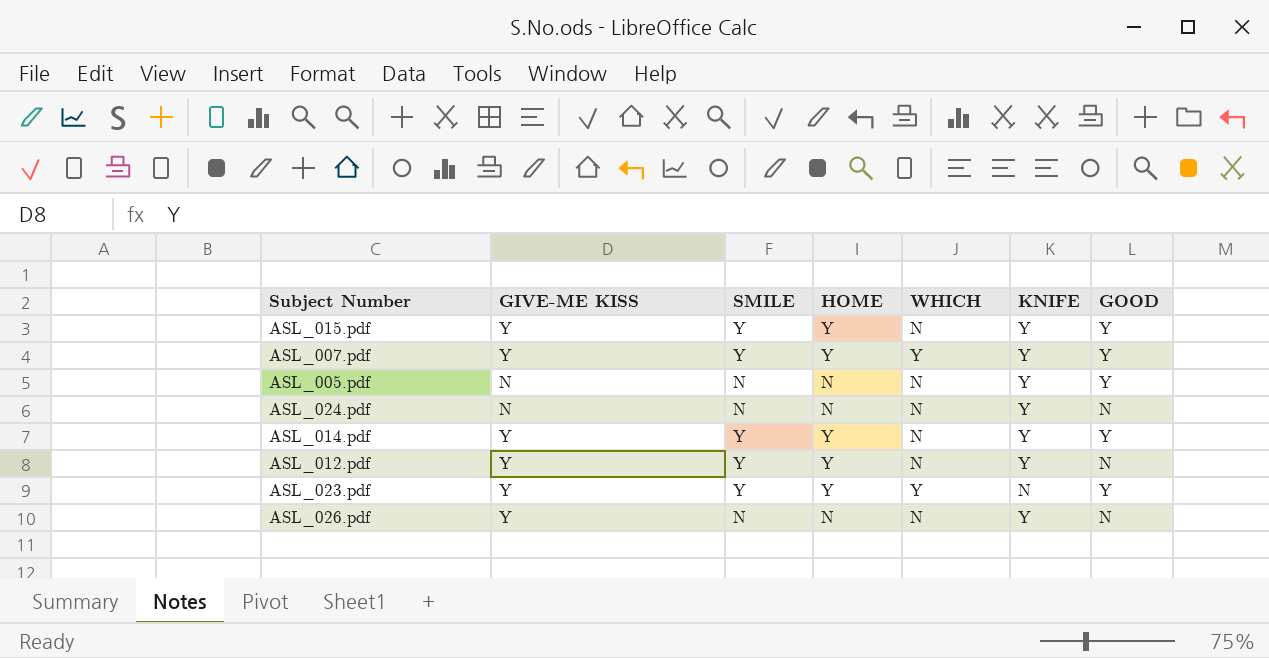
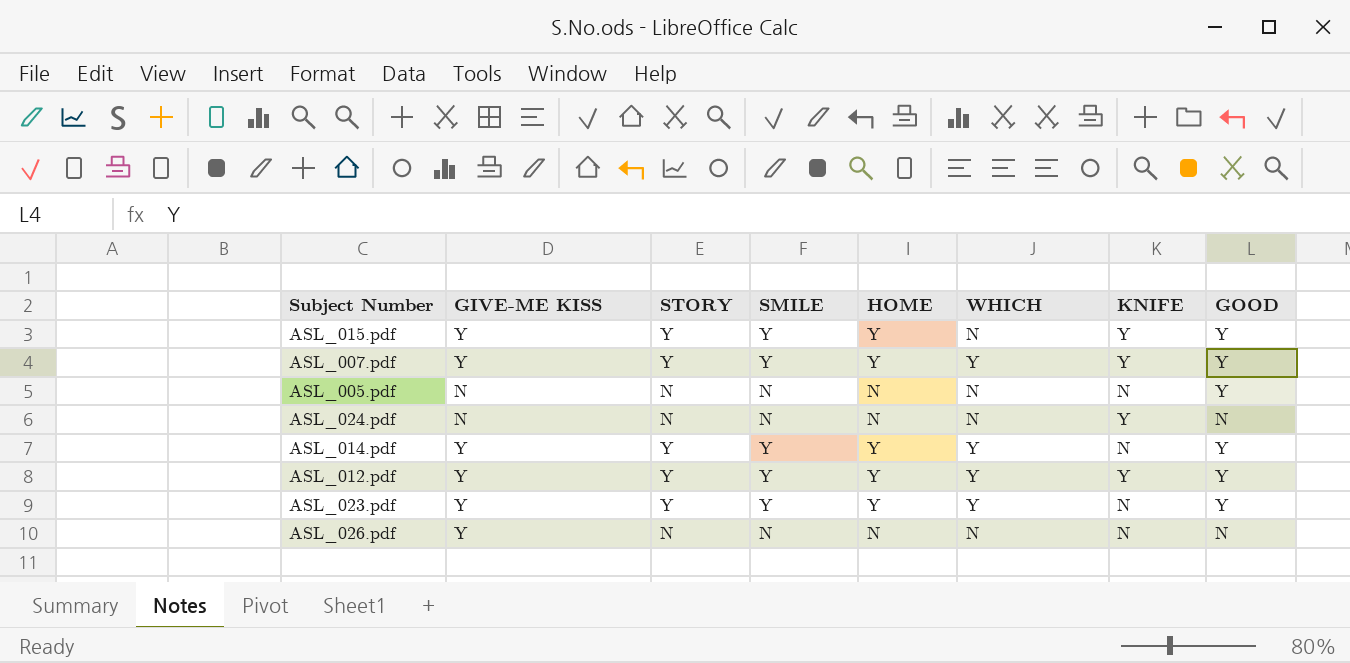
column STORY | position: none -> 3
ASL_005.pdf | KNIFE: Y -> N
ASL_014.pdf | WHICH: N -> Y
ASL_014.pdf | KNIFE: Y -> N
ASL_012.pdf | WHICH: N -> Y
ASL_012.pdf | GOOD: N -> Y
ASL_026.pdf | KNIFE: Y -> N

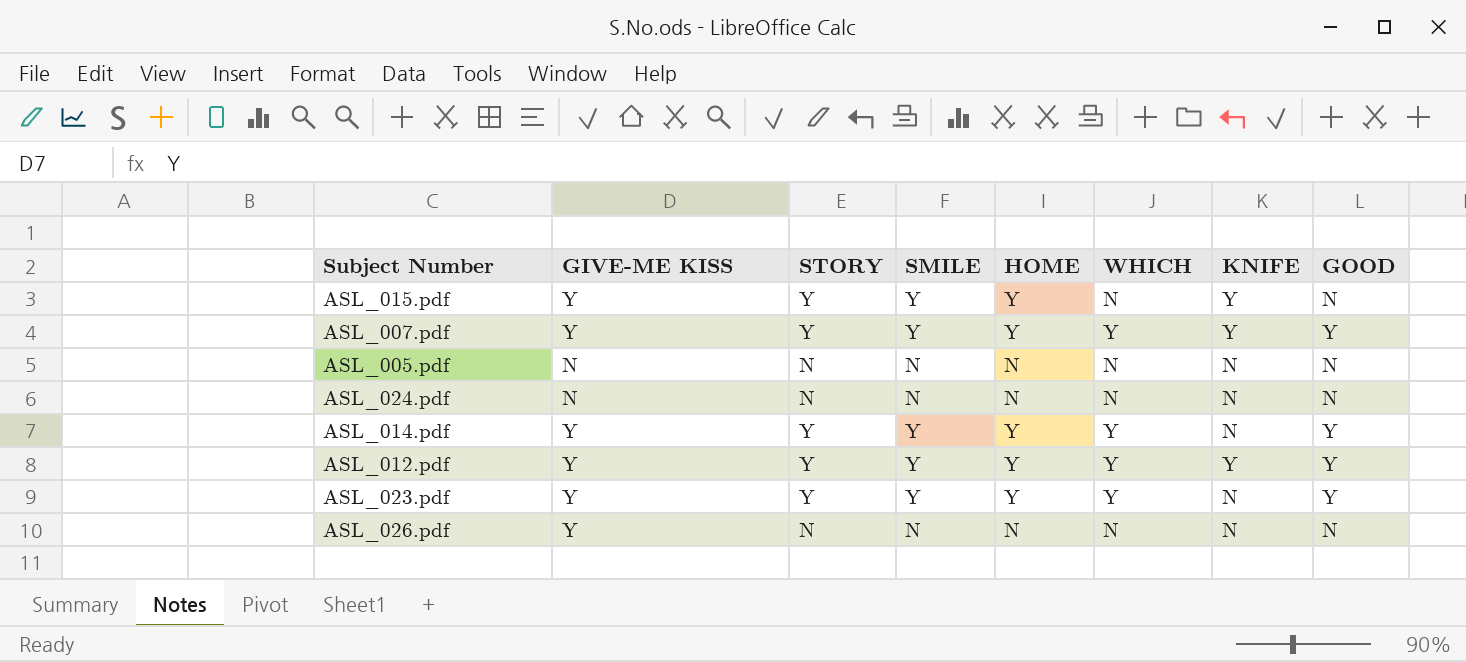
ASL_015.pdf | GOOD: Y -> N
ASL_005.pdf | GOOD: Y -> N
ASL_024.pdf | KNIFE: Y -> N

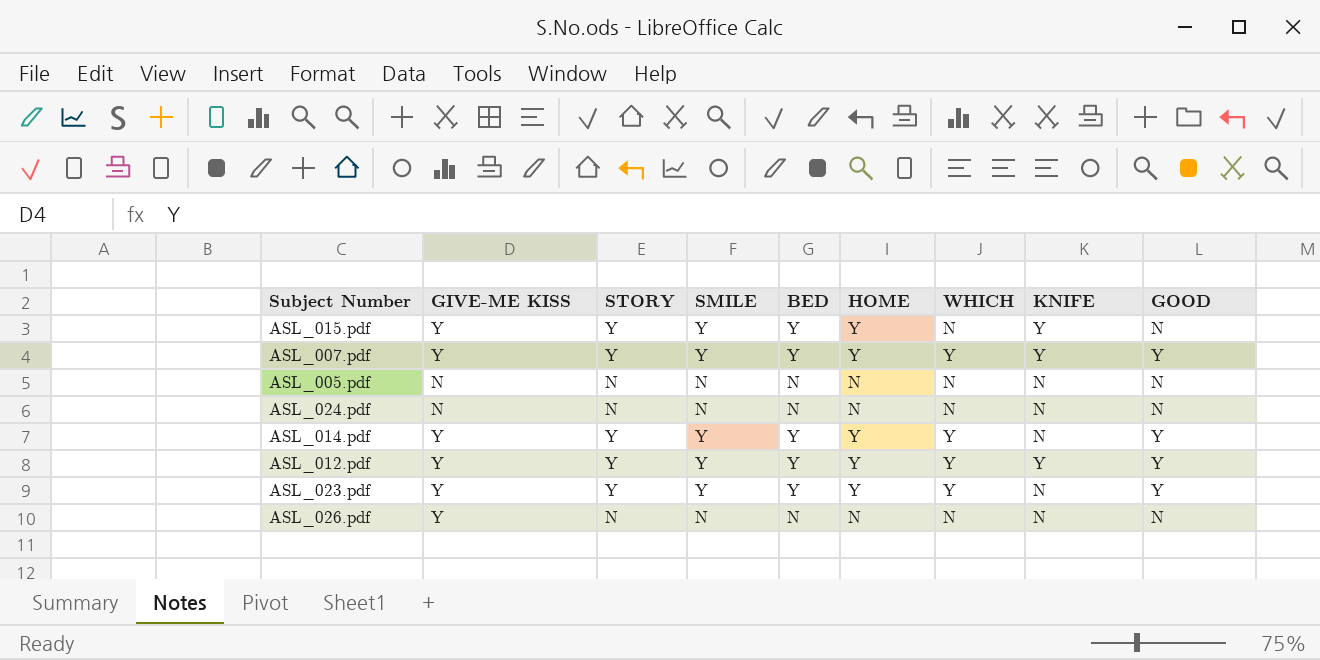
column BED | position: none -> 5

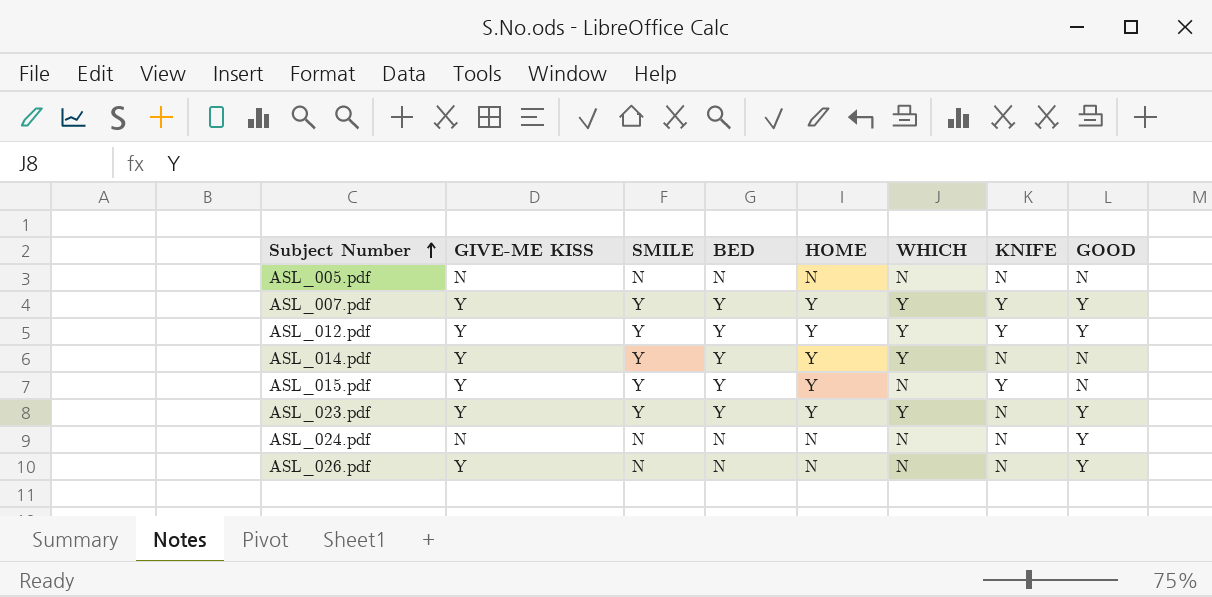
row order: none -> Subject Number ascending
column STORY | position: 3 -> none
ASL_014.pdf | GOOD: Y -> N
ASL_024.pdf | GOOD: N -> Y
ASL_026.pdf | GOOD: N -> Y

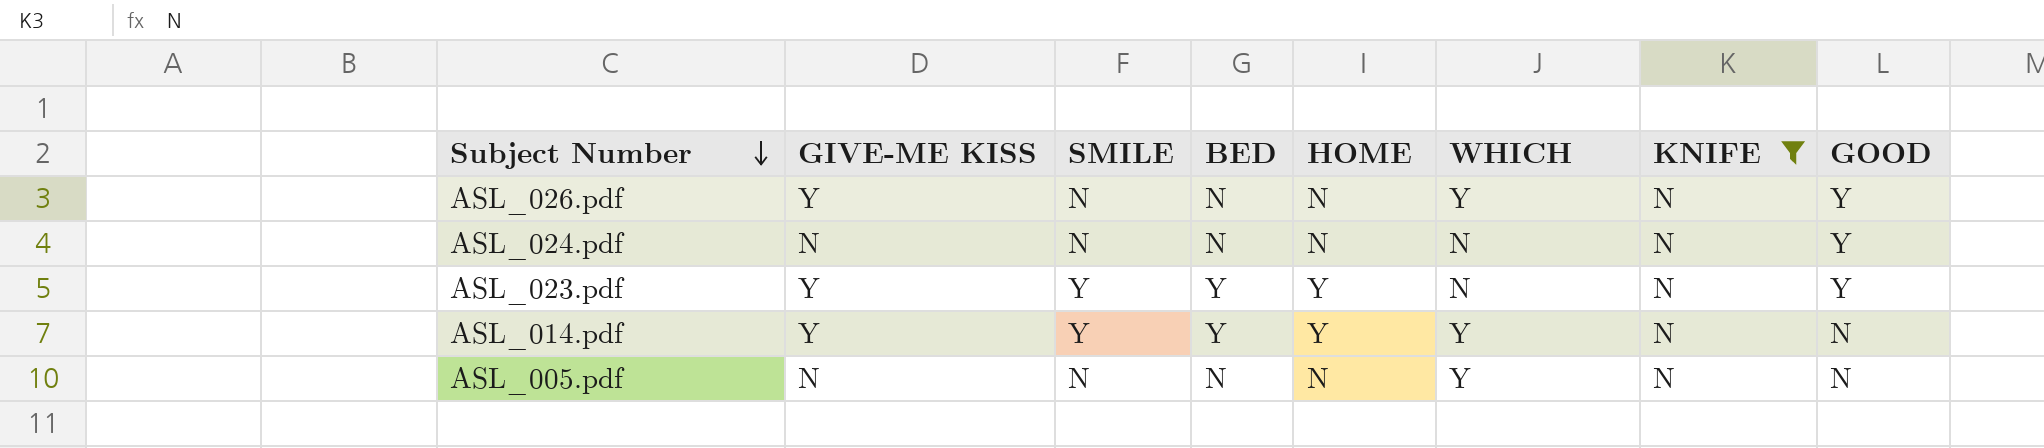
filter: none -> KNIFE = N
row order: Subject Number ascending -> Subject Number descending
ASL_026.pdf | WHICH: N -> Y
ASL_023.pdf | WHICH: Y -> N
ASL_005.pdf | WHICH: N -> Y

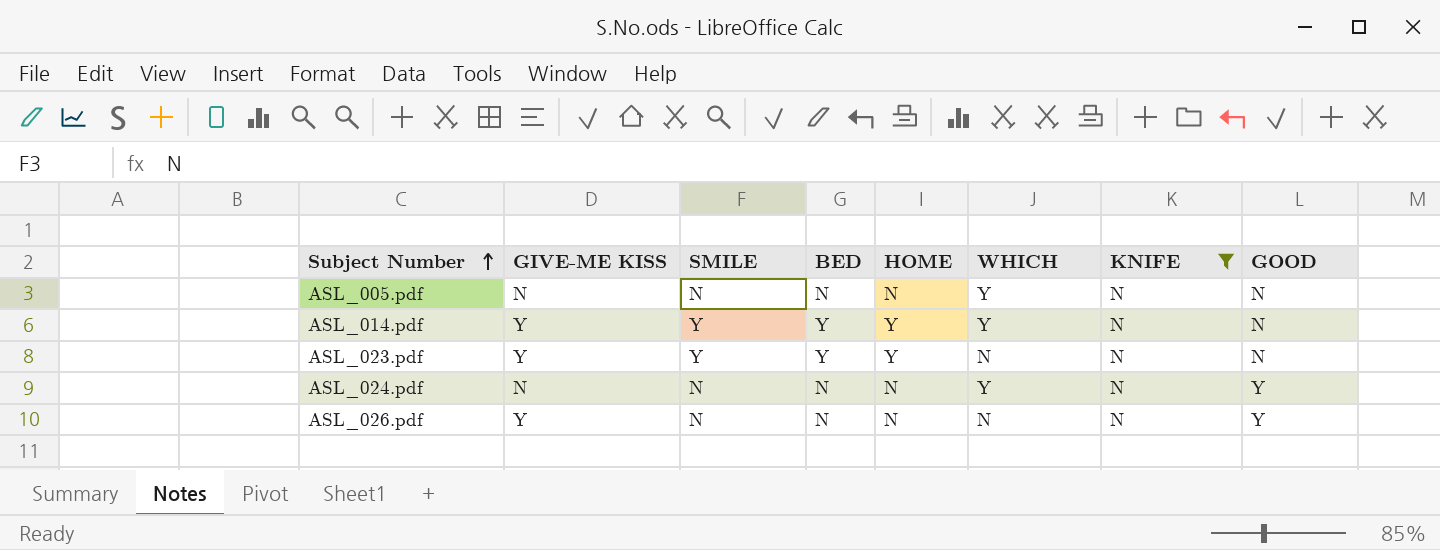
row order: Subject Number descending -> Subject Number ascending
ASL_023.pdf | GOOD: Y -> N
ASL_024.pdf | WHICH: N -> Y
ASL_026.pdf | WHICH: Y -> N

